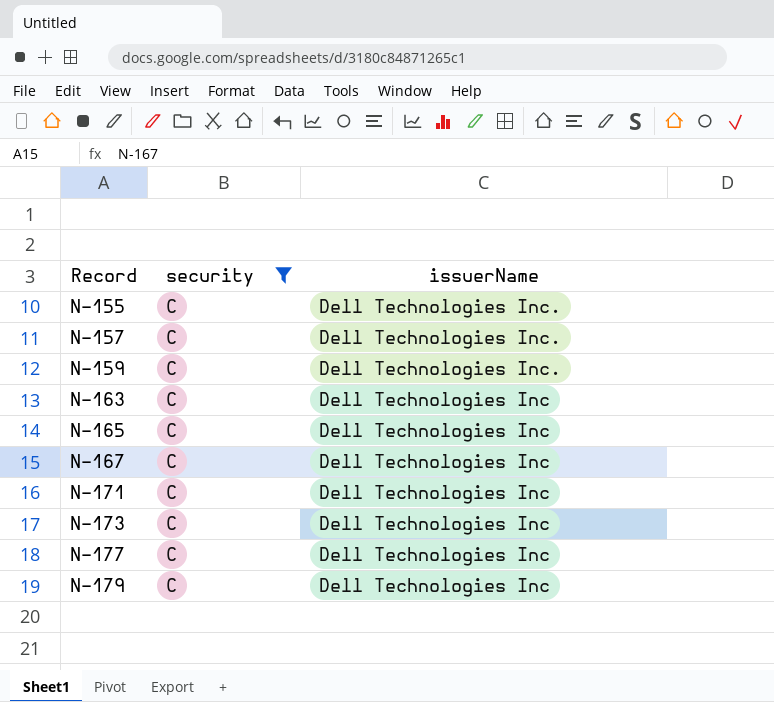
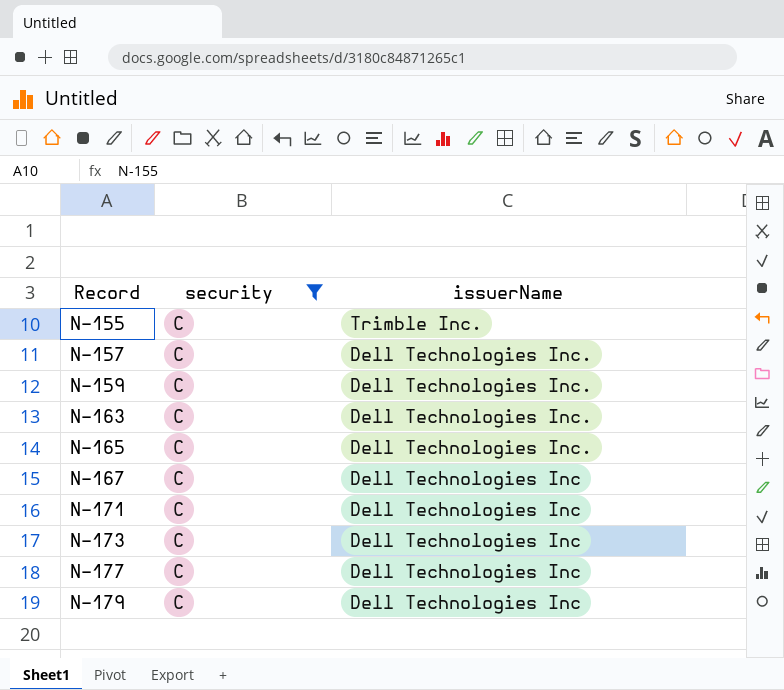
N-155 | issuerName: Dell Technologies Inc. -> Trimble Inc.
N-163 | issuerName: Dell Technologies Inc -> Dell Technologies Inc.
N-165 | issuerName: Dell Technologies Inc -> Dell Technologies Inc.

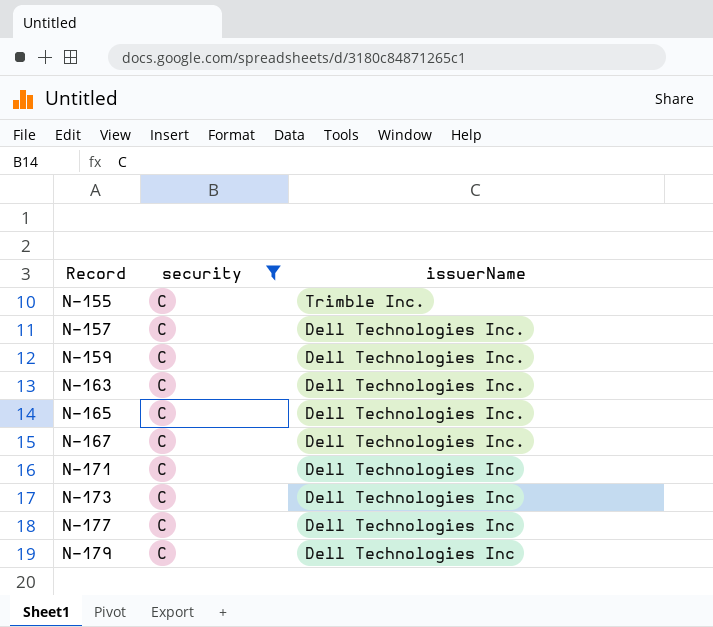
N-167 | issuerName: Dell Technologies Inc -> Dell Technologies Inc.

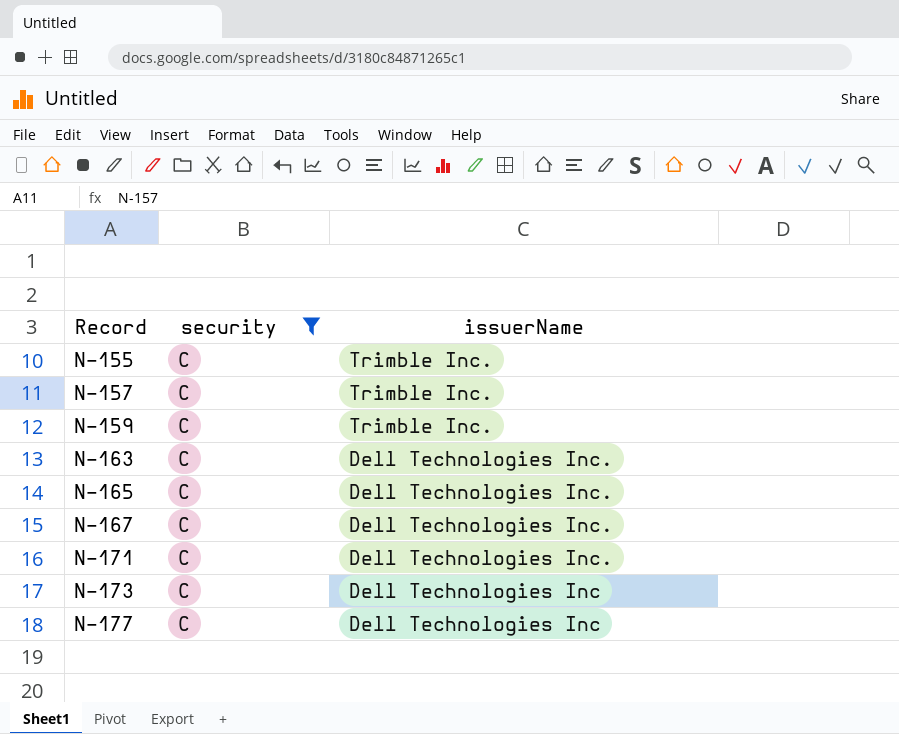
row N-179: C | Dell Technologies Inc -> none
N-157 | issuerName: Dell Technologies Inc. -> Trimble Inc.
N-159 | issuerName: Dell Technologies Inc. -> Trimble Inc.
N-171 | issuerName: Dell Technologies Inc -> Dell Technologies Inc.

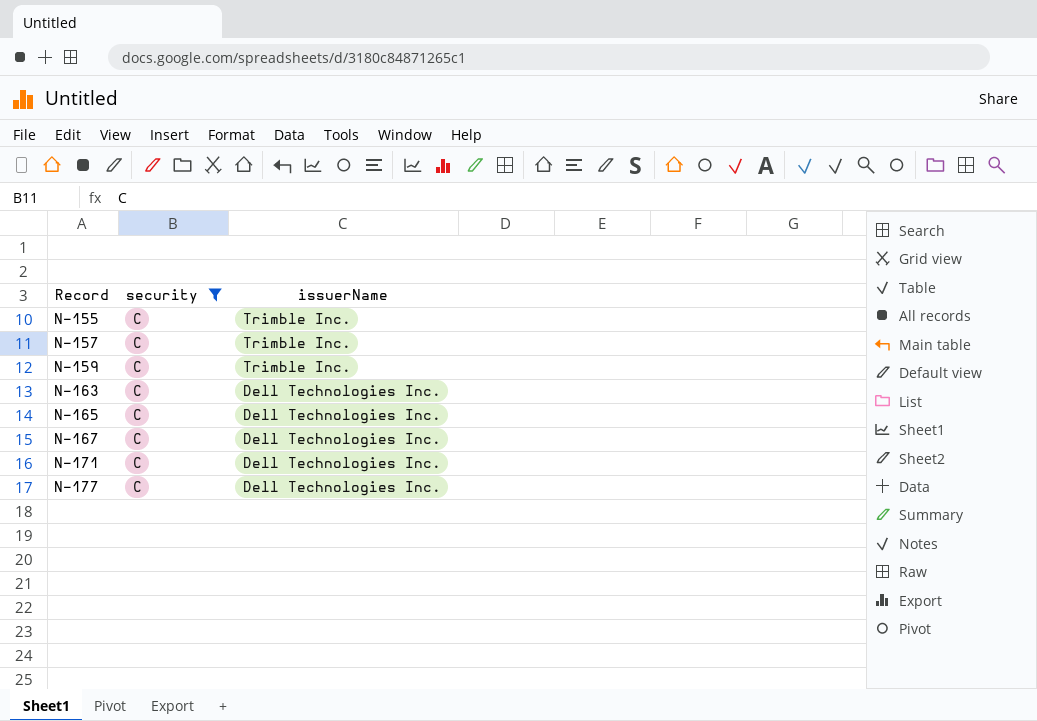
row N-173: C | Dell Technologies Inc -> none
N-177 | issuerName: Dell Technologies Inc -> Dell Technologies Inc.

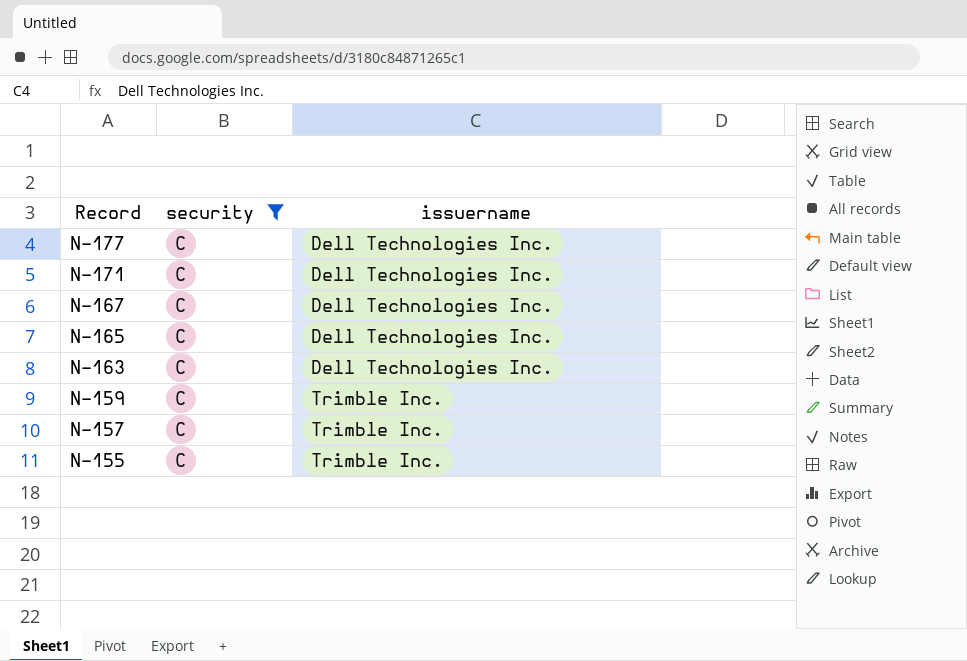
row order: Record ascending -> Record descending
column name: issuerName -> issuername

